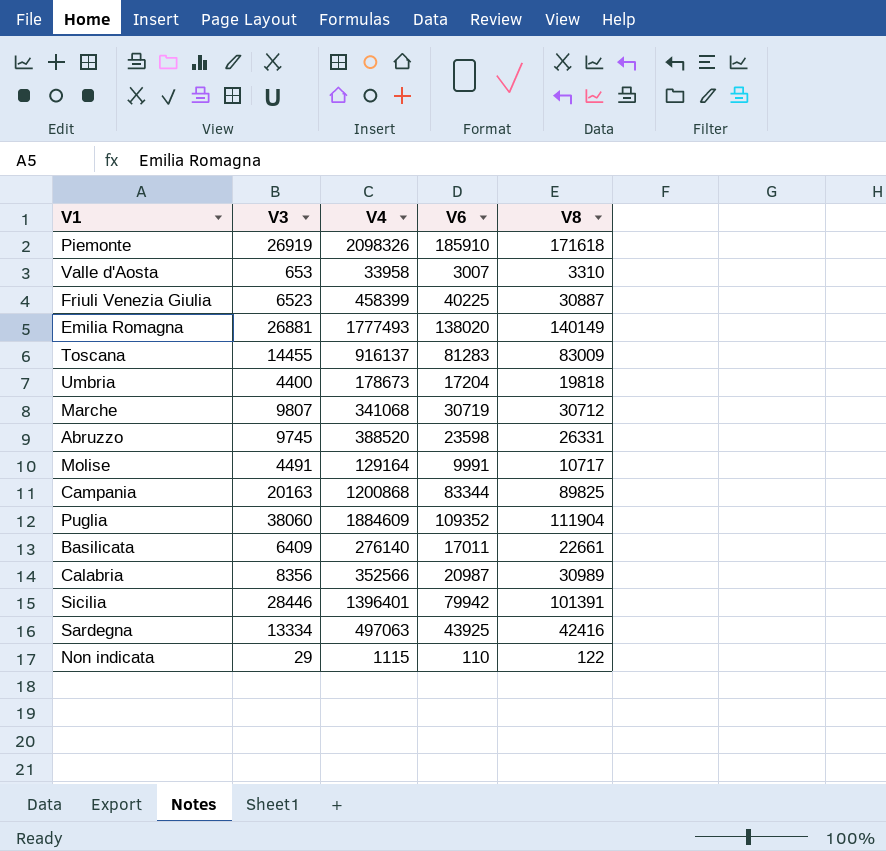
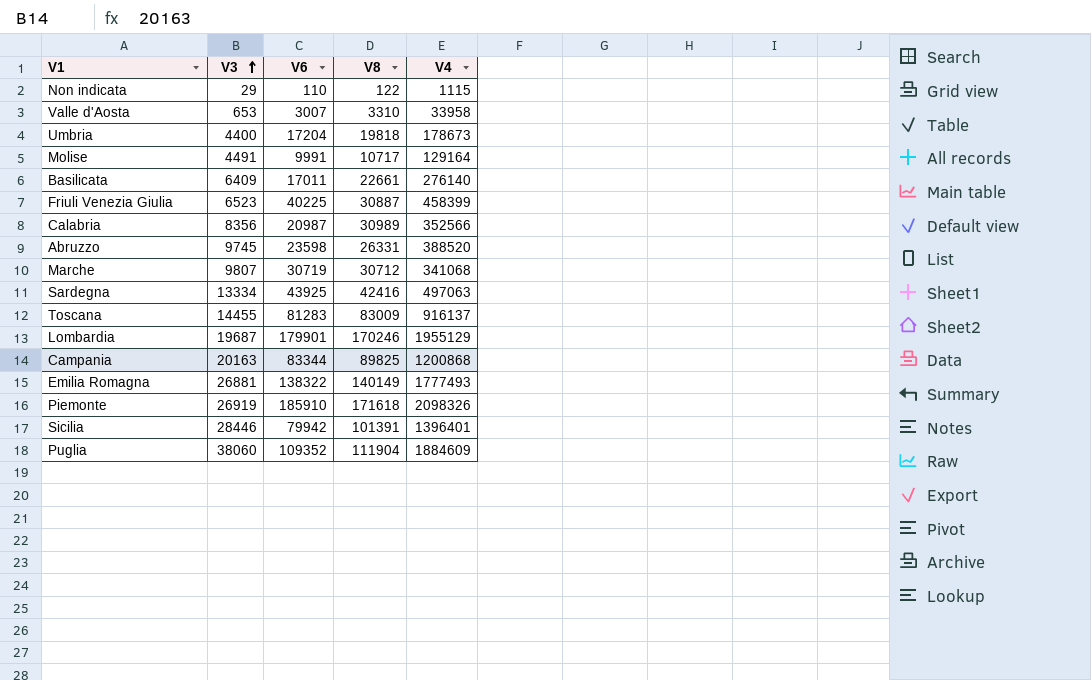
row order: none -> V3 ascending
column V4 | position: 3 -> 5
row Lombardia: none -> 19687 | 179901 | 170246 | 1955129
Emilia Romagna | V6: 138020 -> 138322

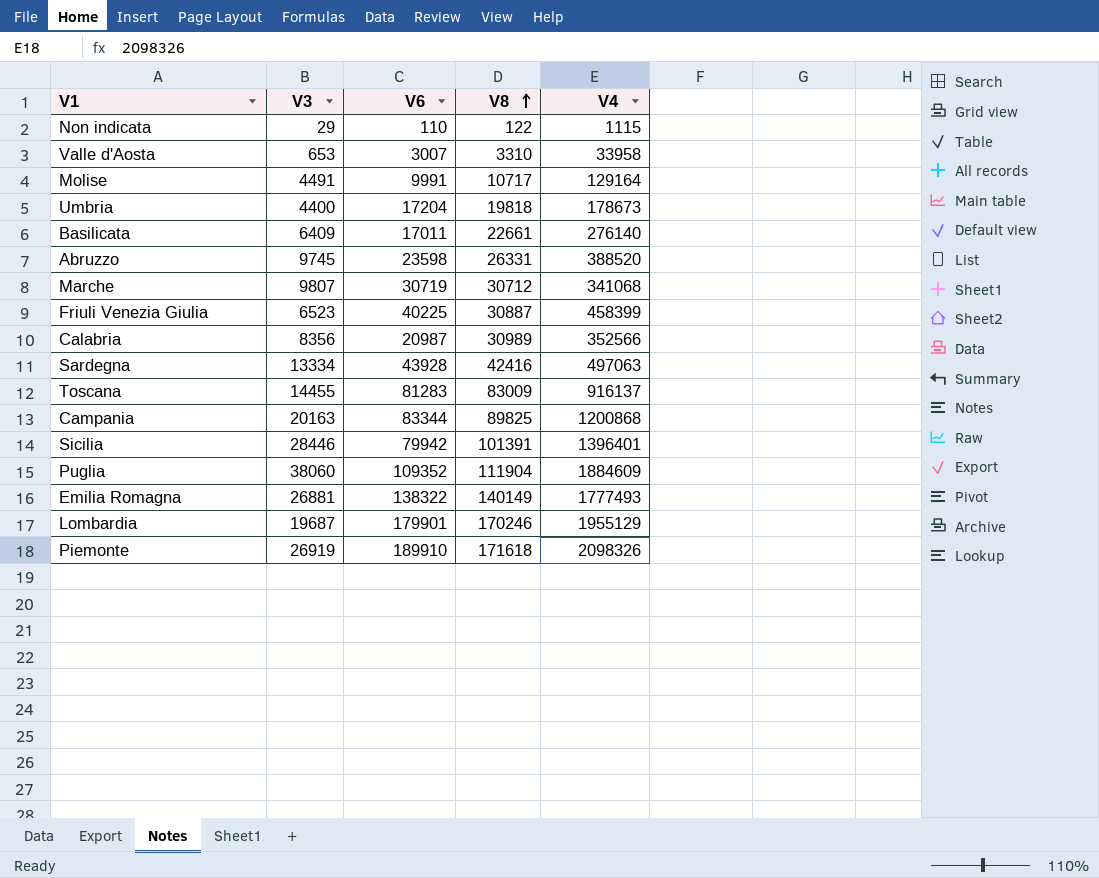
row order: V3 ascending -> V8 ascending
Sardegna | V6: 43925 -> 43928
Piemonte | V6: 185910 -> 189910

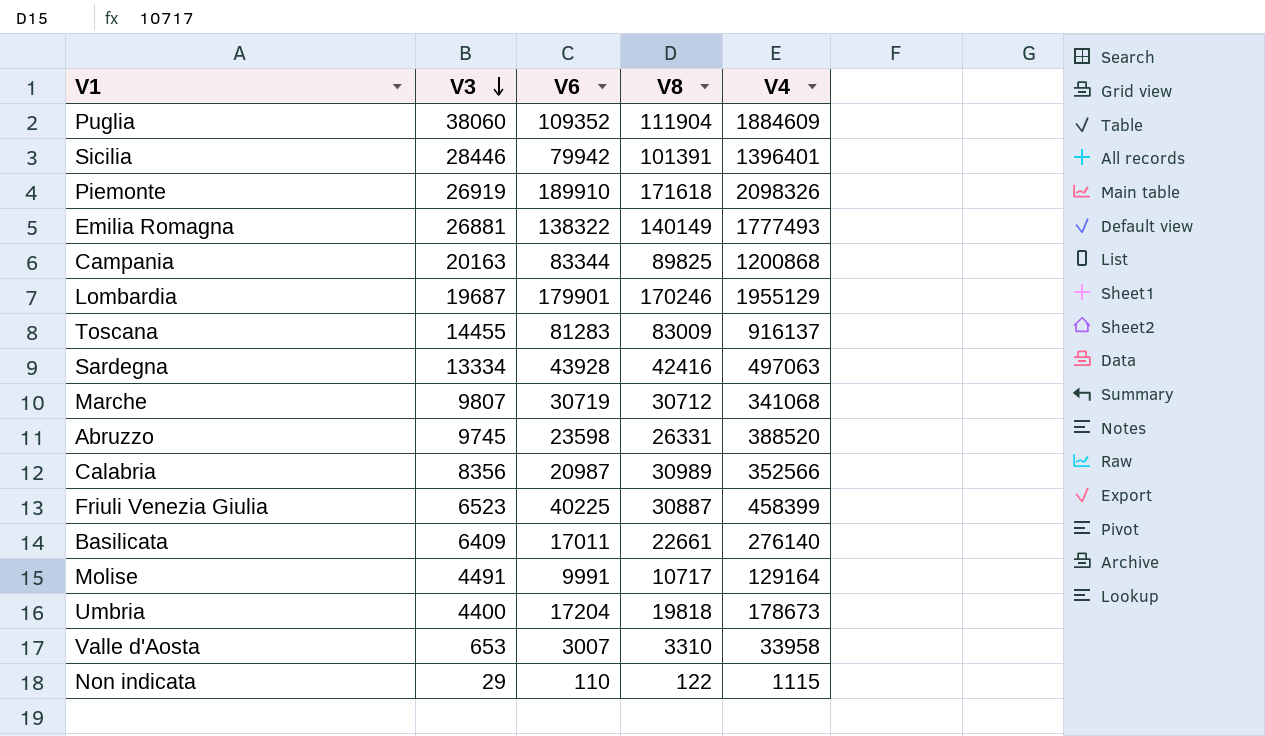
row order: V8 ascending -> V3 descending

